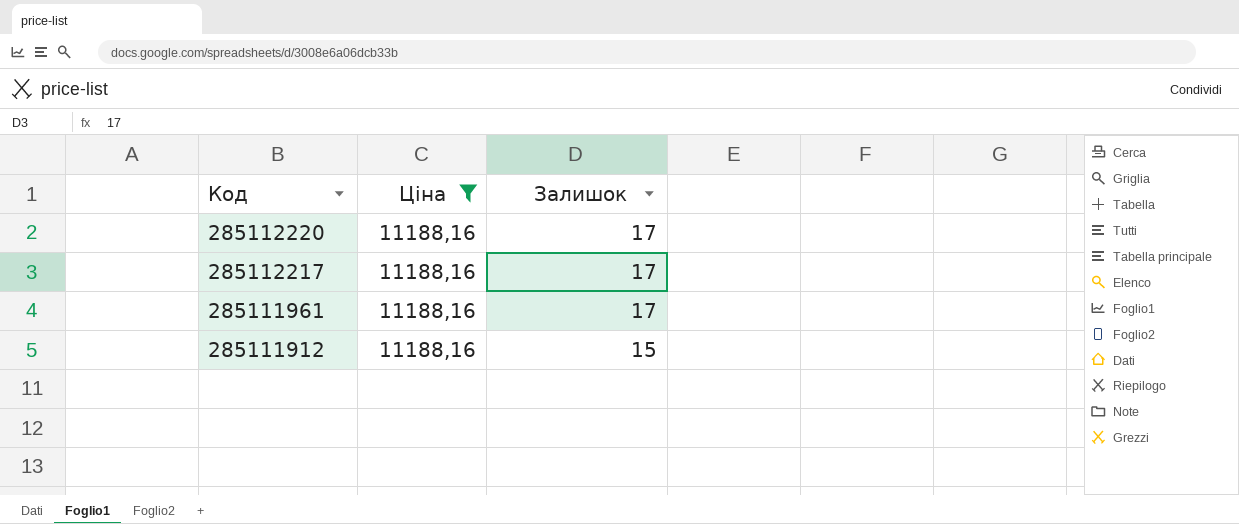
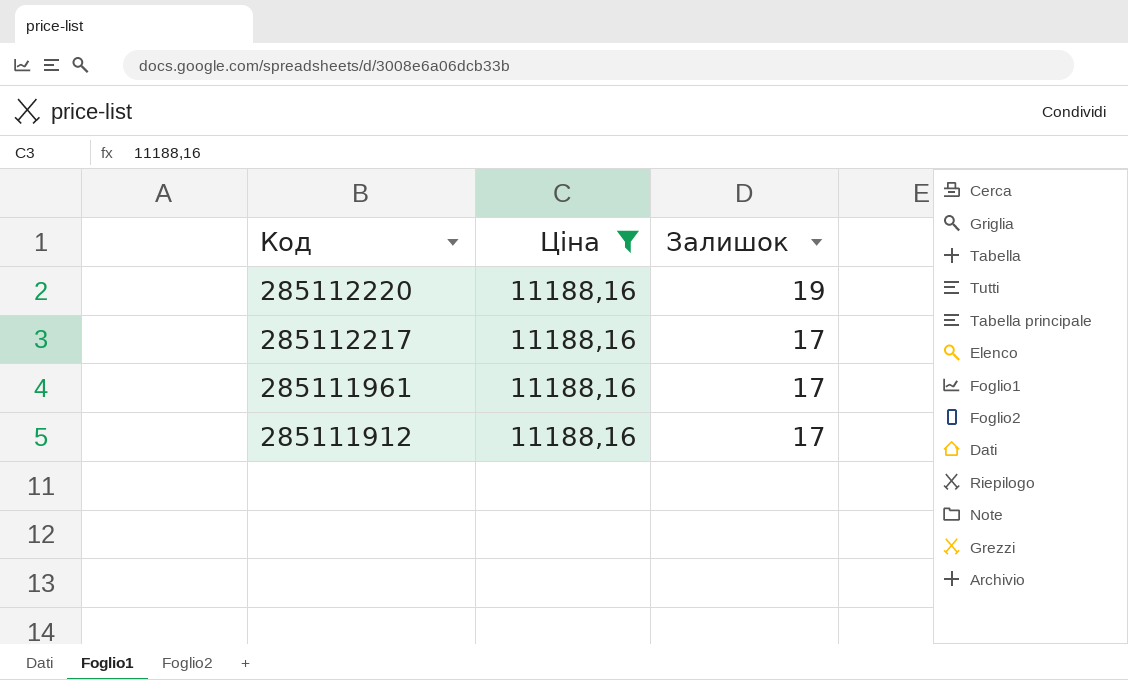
285112220 | Залишок: 17 -> 19
285111912 | Залишок: 15 -> 17

